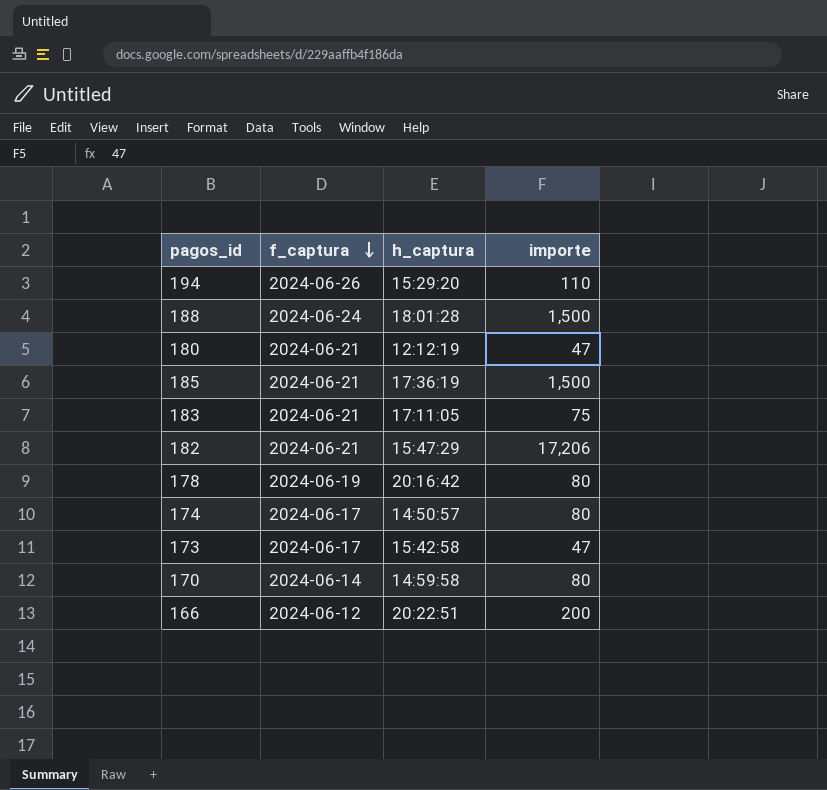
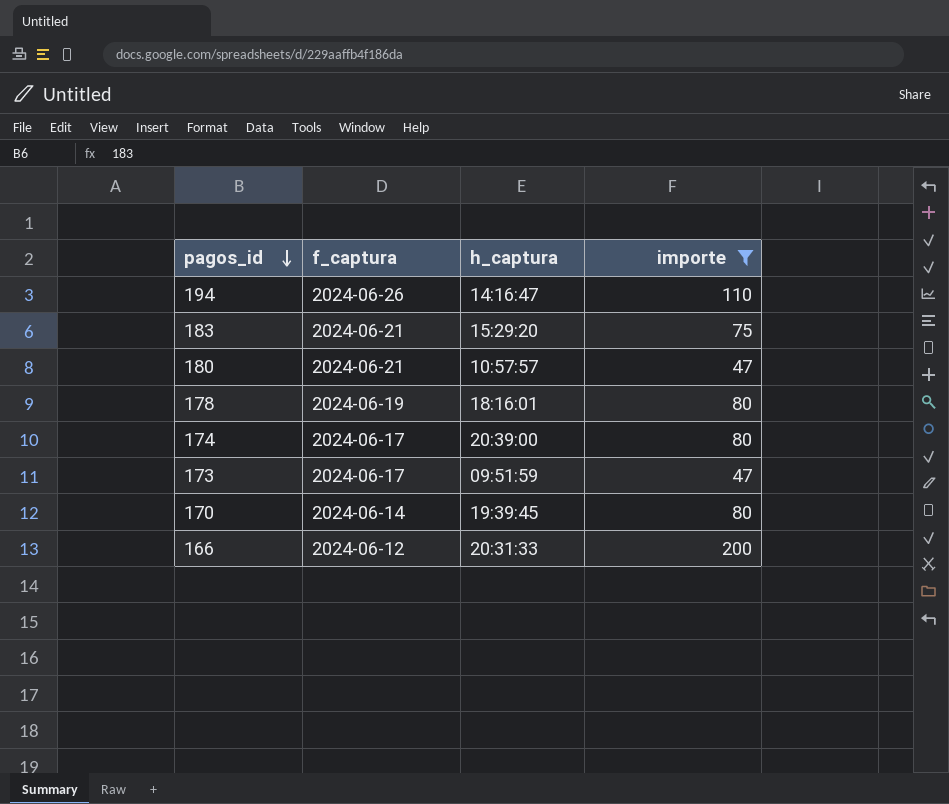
filter: none -> importe <= 200
row order: f_captura descending -> pagos_id descending
194 | h_captura: 15:29:20 -> 14:16:47
183 | h_captura: 17:11:05 -> 15:29:20
180 | h_captura: 12:12:19 -> 10:57:57
178 | h_captura: 20:16:42 -> 18:16:01
174 | h_captura: 14:50:57 -> 20:39:00
173 | h_captura: 15:42:58 -> 09:51:59
170 | h_captura: 14:59:58 -> 19:39:45
166 | h_captura: 20:22:51 -> 20:31:33

